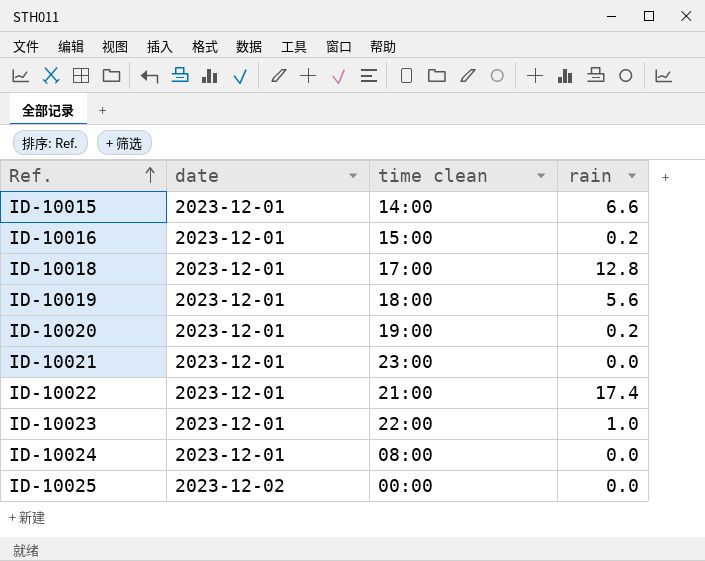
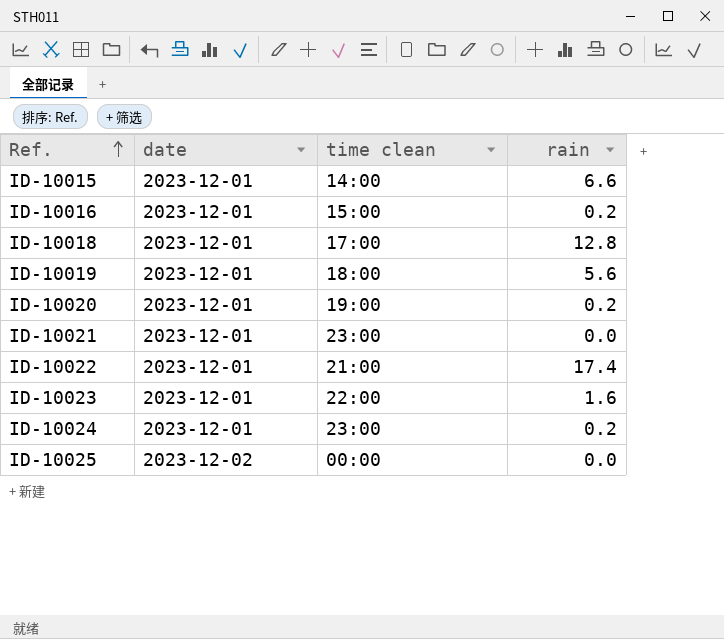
ID-10023 | rain: 1.0 -> 1.6
ID-10024 | time clean: 08:00 -> 23:00
ID-10024 | rain: 0.0 -> 0.2

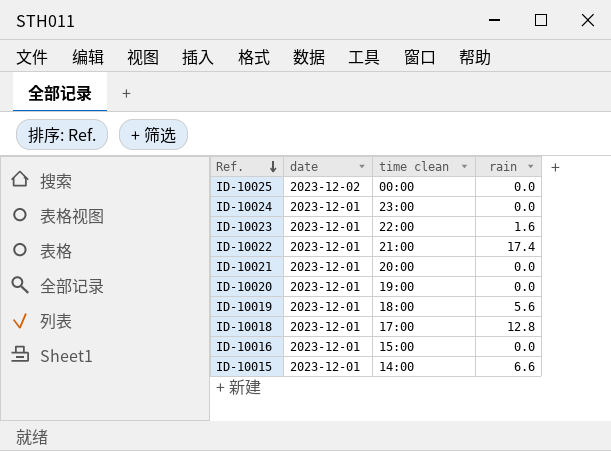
row order: Ref. ascending -> Ref. descending
ID-10024 | rain: 0.2 -> 0.0
ID-10021 | time clean: 23:00 -> 20:00
ID-10020 | rain: 0.2 -> 0.0
ID-10016 | rain: 0.2 -> 0.0

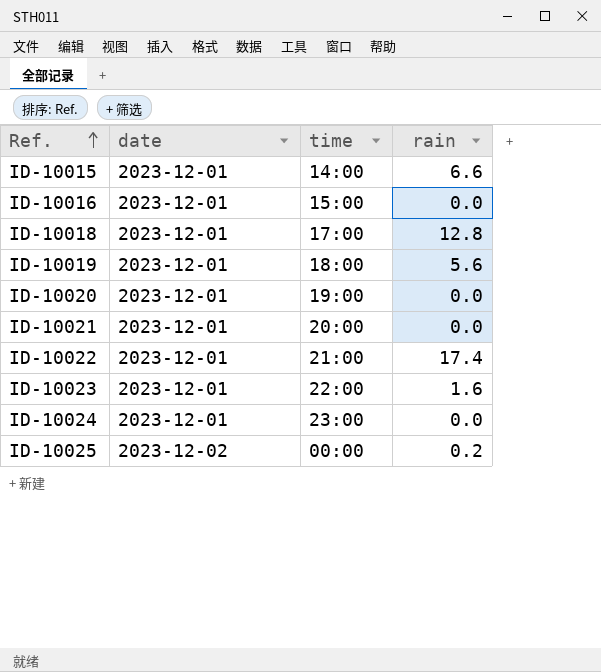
row order: Ref. descending -> Ref. ascending
column name: time clean -> time
ID-10025 | rain: 0.0 -> 0.2

